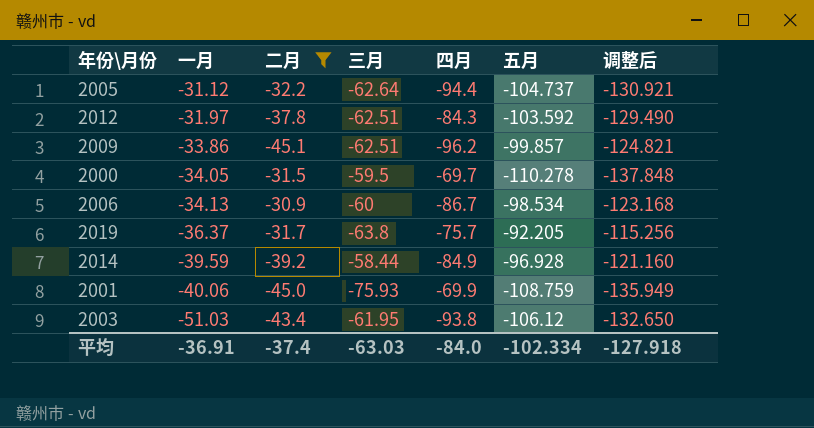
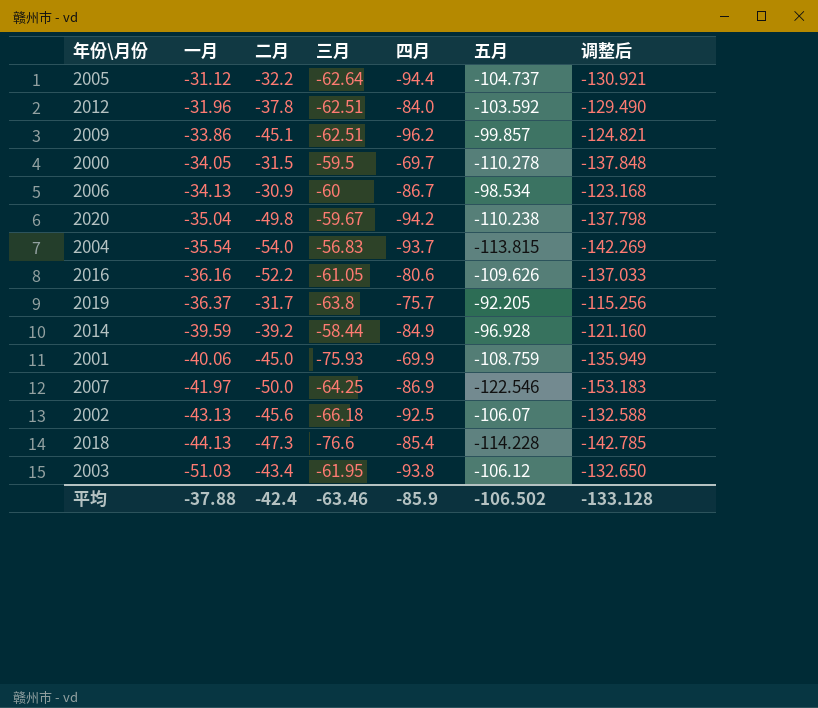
filter: 二月 >= -45.1 -> none
2012 | 一月: -31.97 -> -31.96
2012 | 四月: -84.3 -> -84.0
平均 | 一月: -36.91 -> -37.88
平均 | 二月: -37.4 -> -42.4
平均 | 三月: -63.03 -> -63.46
平均 | 四月: -84.0 -> -85.9
平均 | 五月: -102.334 -> -106.502
平均 | 调整后: -127.918 -> -133.128

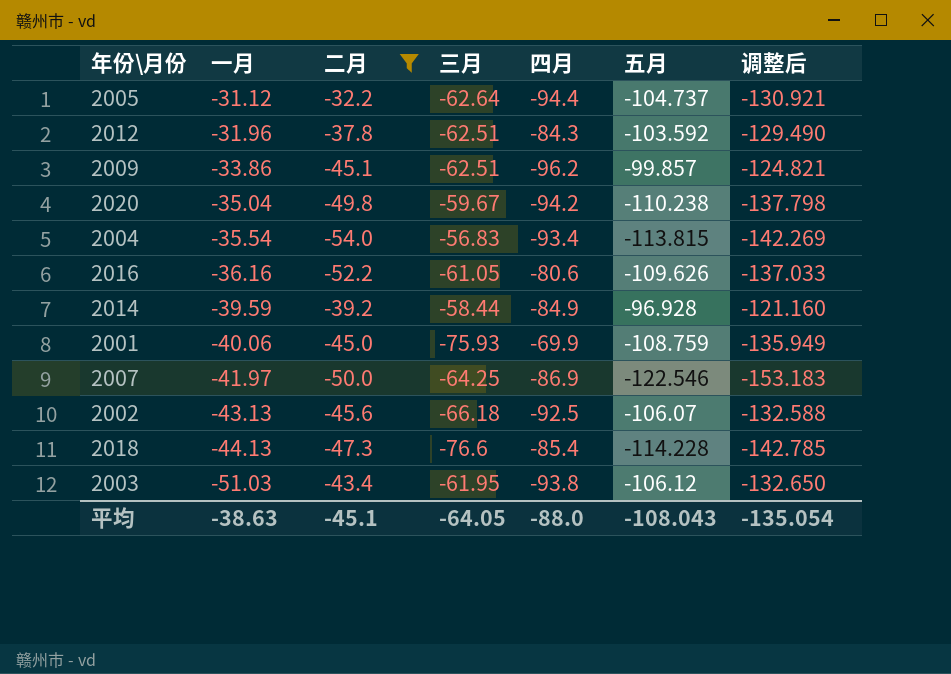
filter: none -> 二月 <= -32.2
2012 | 四月: -84.0 -> -84.3
2004 | 四月: -93.7 -> -93.4
平均 | 一月: -37.88 -> -38.63
平均 | 二月: -42.4 -> -45.1
平均 | 三月: -63.46 -> -64.05
平均 | 四月: -85.9 -> -88.0
平均 | 五月: -106.502 -> -108.043
平均 | 调整后: -133.128 -> -135.054

